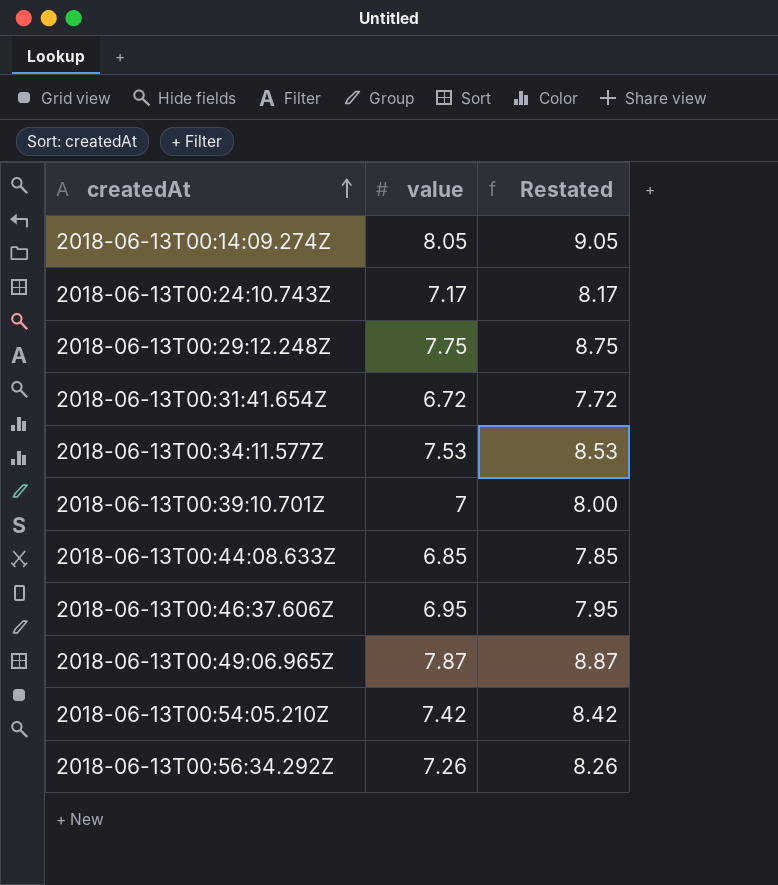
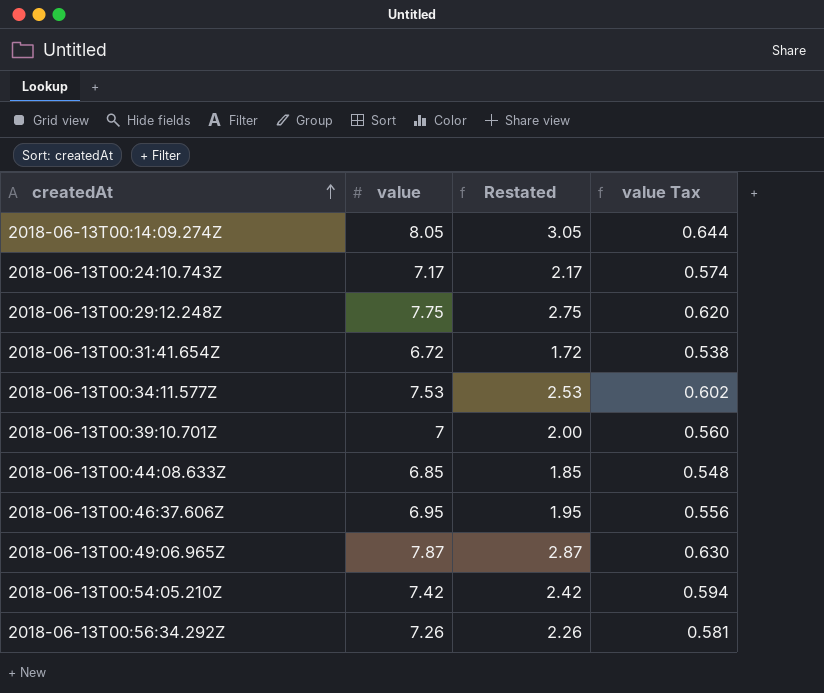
column Restated | formula: [value] + 1 -> [value] - 5
column value Tax | formula: none -> [value] * 0.08

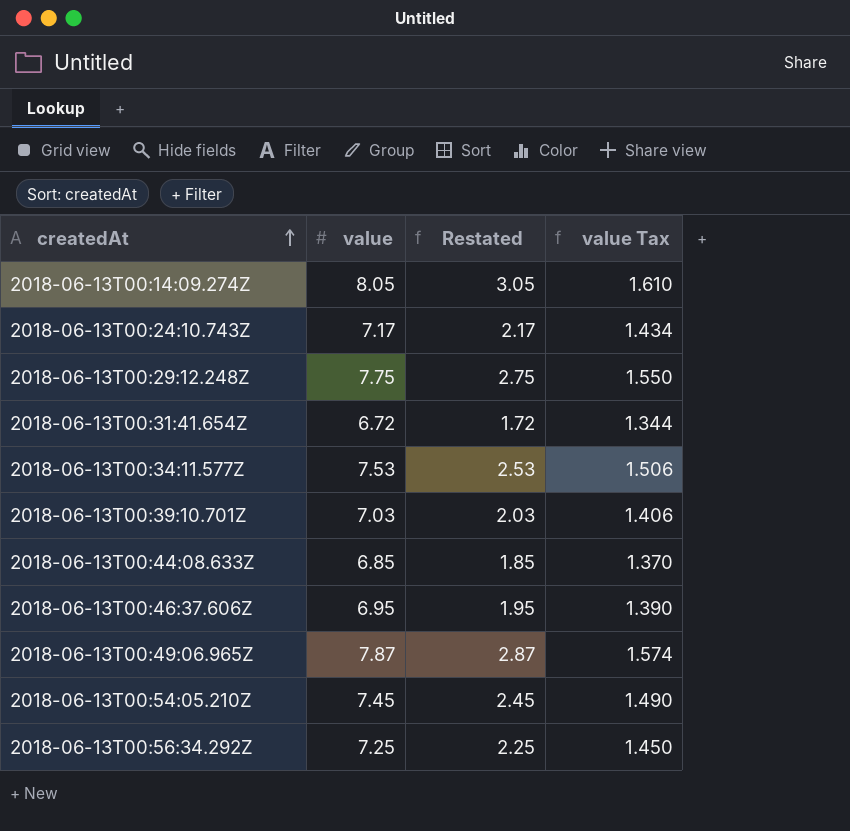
column value Tax | formula: [value] * 0.08 -> [value] * 0.2
2018-06-13T00:39:10.701Z | value: 7 -> 7.03
2018-06-13T00:39:10.701Z | Restated: 2.00 -> 2.03
2018-06-13T00:54:05.210Z | value: 7.42 -> 7.45
2018-06-13T00:54:05.210Z | Restated: 2.42 -> 2.45
2018-06-13T00:56:34.292Z | value: 7.26 -> 7.25
2018-06-13T00:56:34.292Z | Restated: 2.26 -> 2.25

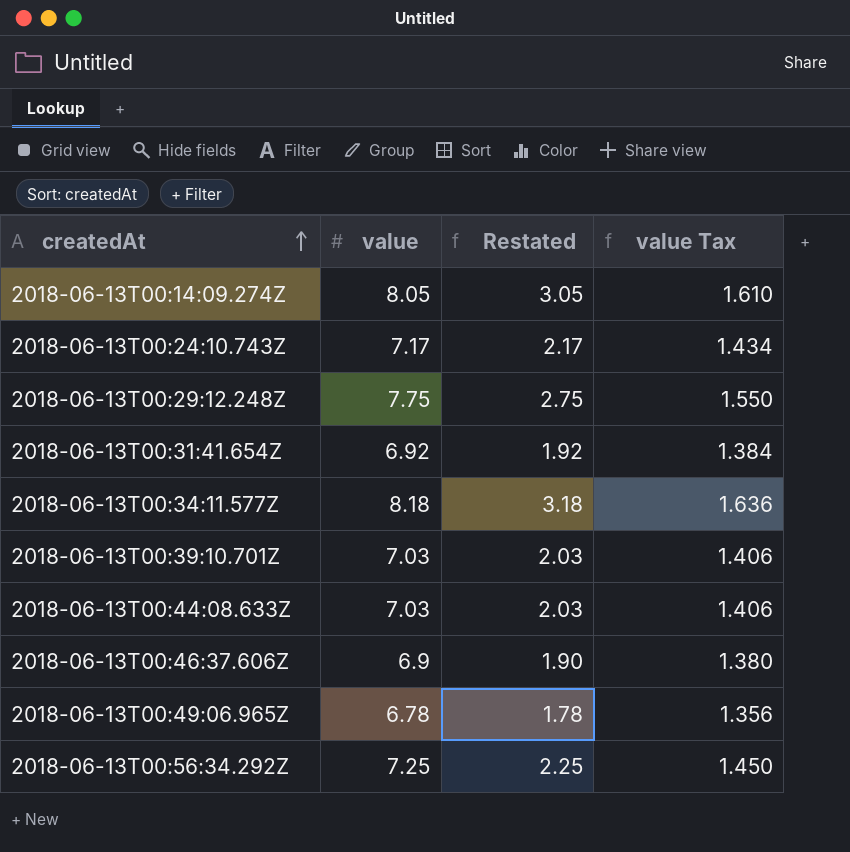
row 2018-06-13T00:54:05.210Z: 7.45 | 2.45 | 1.490 -> none
2018-06-13T00:31:41.654Z | value: 6.72 -> 6.92
2018-06-13T00:31:41.654Z | Restated: 1.72 -> 1.92
2018-06-13T00:31:41.654Z | value Tax: 1.344 -> 1.384
2018-06-13T00:34:11.577Z | value: 7.53 -> 8.18
2018-06-13T00:34:11.577Z | Restated: 2.53 -> 3.18
2018-06-13T00:34:11.577Z | value Tax: 1.506 -> 1.636
2018-06-13T00:44:08.633Z | value: 6.85 -> 7.03
2018-06-13T00:44:08.633Z | Restated: 1.85 -> 2.03
2018-06-13T00:44:08.633Z | value Tax: 1.370 -> 1.406
2018-06-13T00:46:37.606Z | value: 6.95 -> 6.9
2018-06-13T00:46:37.606Z | Restated: 1.95 -> 1.90
2018-06-13T00:46:37.606Z | value Tax: 1.390 -> 1.380
2018-06-13T00:49:06.965Z | value: 7.87 -> 6.78
2018-06-13T00:49:06.965Z | Restated: 2.87 -> 1.78
2018-06-13T00:49:06.965Z | value Tax: 1.574 -> 1.356

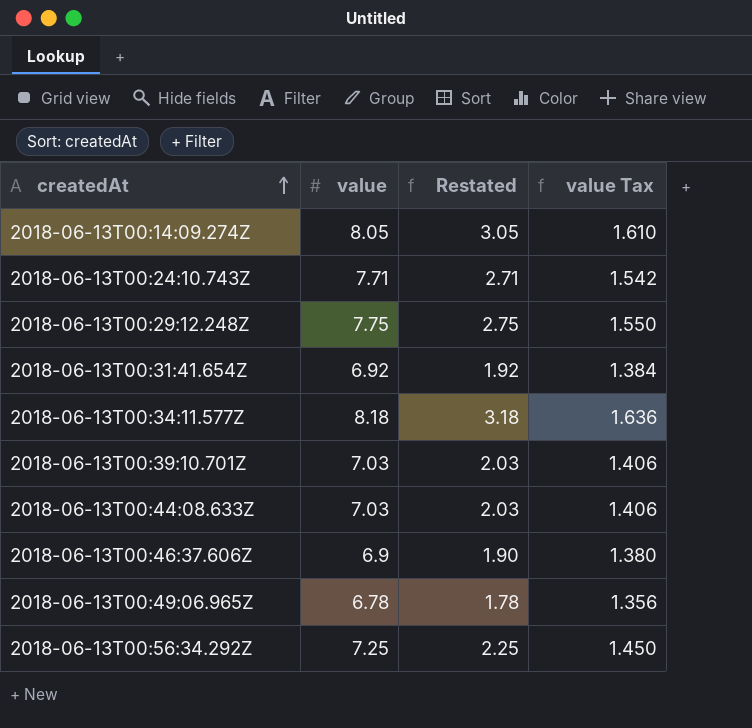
2018-06-13T00:24:10.743Z | value: 7.17 -> 7.71
2018-06-13T00:24:10.743Z | Restated: 2.17 -> 2.71
2018-06-13T00:24:10.743Z | value Tax: 1.434 -> 1.542

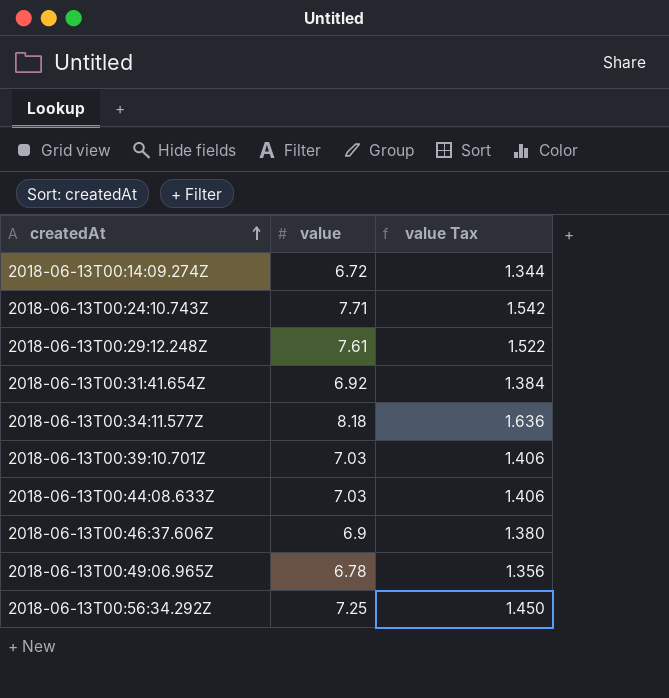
column Restated | formula: [value] - 5 -> none
2018-06-13T00:14:09.274Z | value: 8.05 -> 6.72
2018-06-13T00:14:09.274Z | value Tax: 1.610 -> 1.344
2018-06-13T00:29:12.248Z | value: 7.75 -> 7.61
2018-06-13T00:29:12.248Z | value Tax: 1.550 -> 1.522

